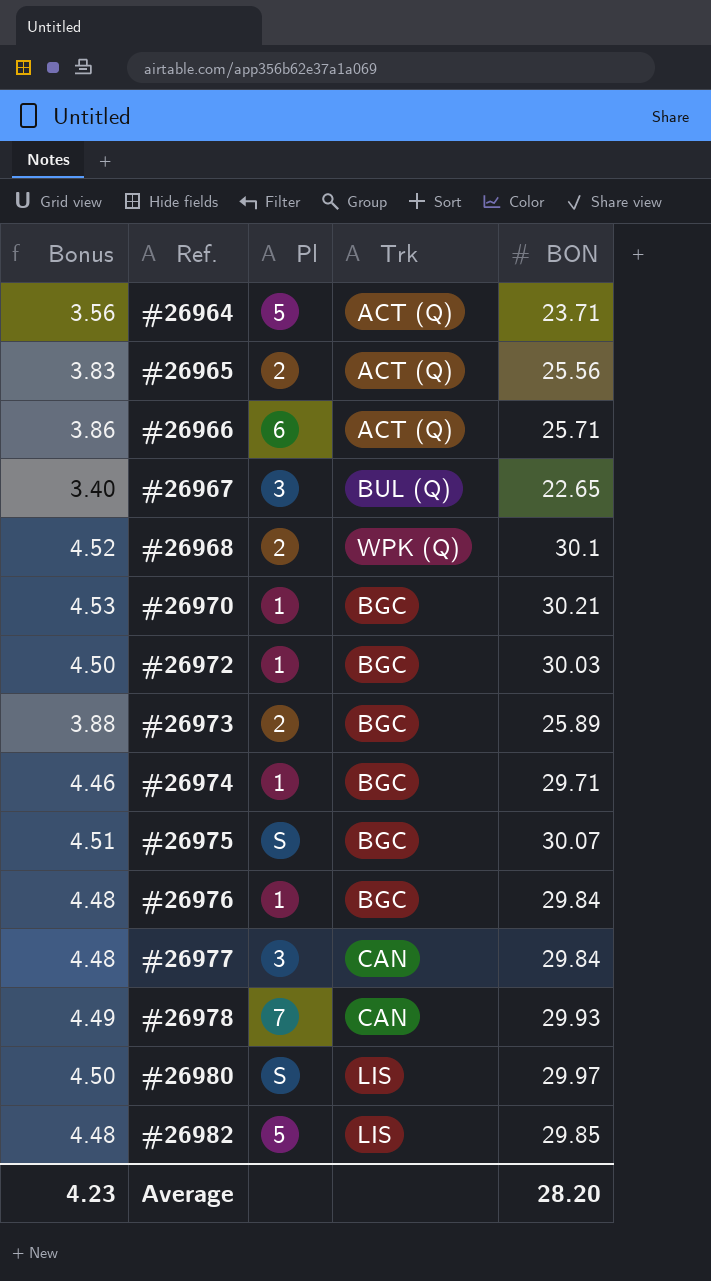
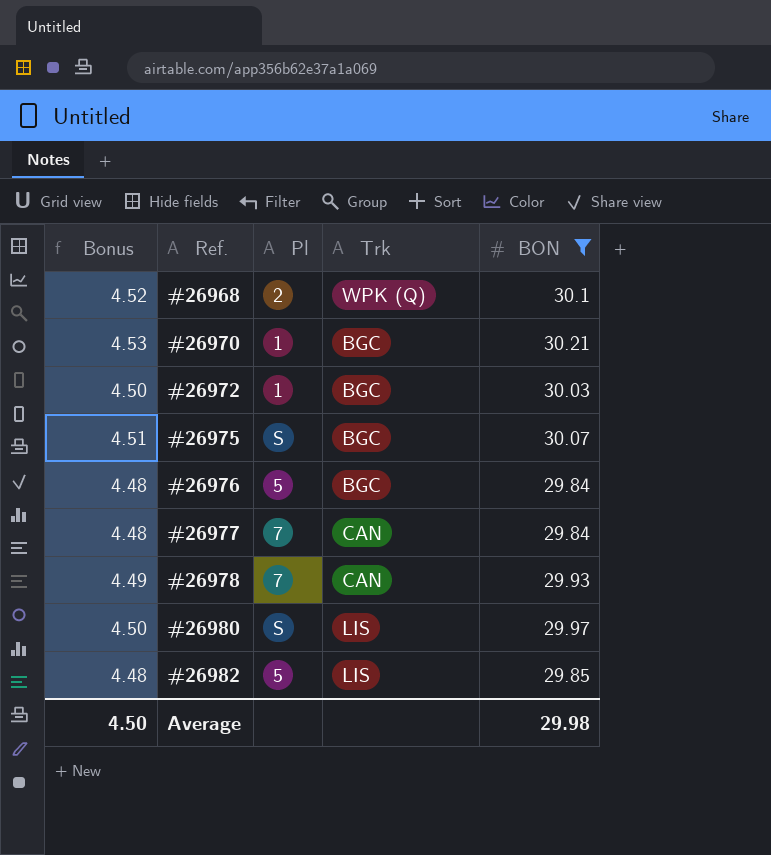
filter: none -> BON >= 29.84
#26976 | Pl: 1 -> 5
#26977 | Pl: 3 -> 7
Average | Bonus: 4.23 -> 4.50
Average | BON: 28.20 -> 29.98

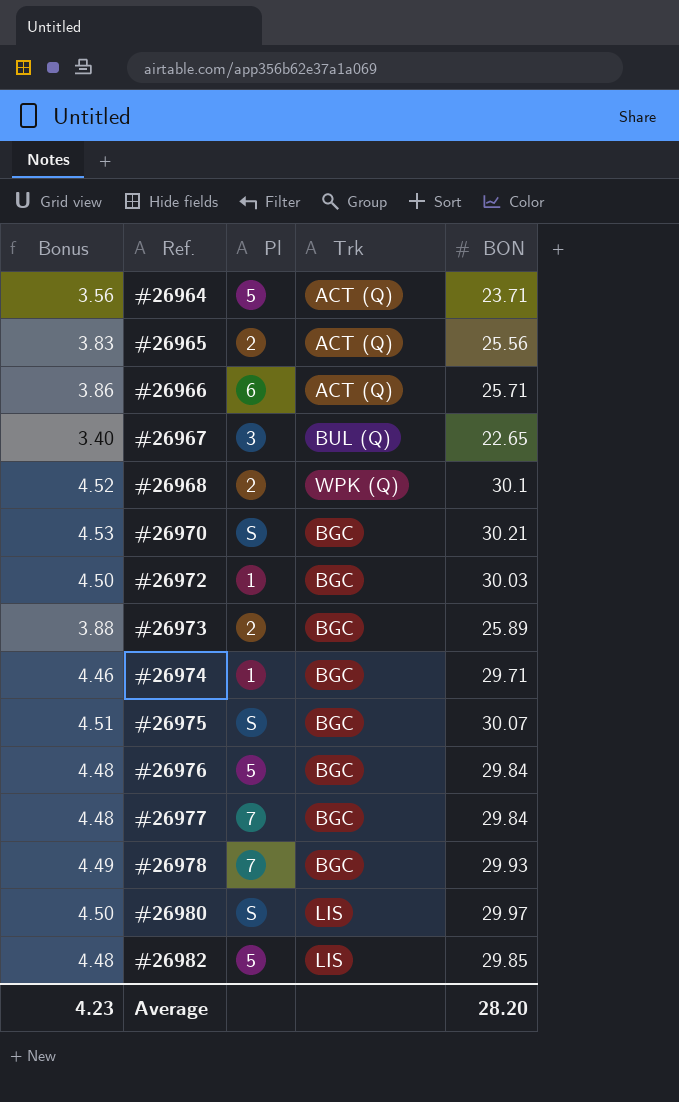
filter: BON >= 29.84 -> none
#26970 | Pl: 1 -> S
#26977 | Trk: CAN -> BGC
#26978 | Trk: CAN -> BGC
Average | Bonus: 4.50 -> 4.23
Average | BON: 29.98 -> 28.20

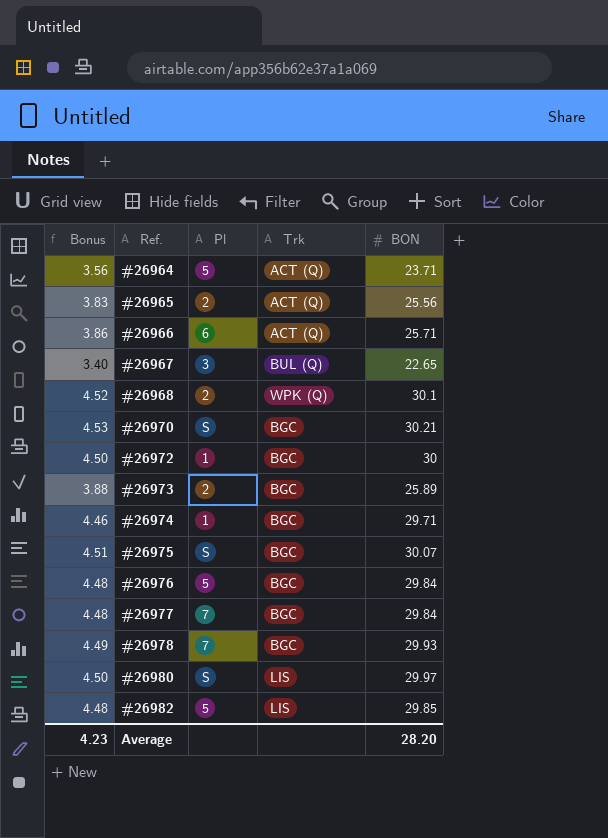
#26972 | BON: 30.03 -> 30

